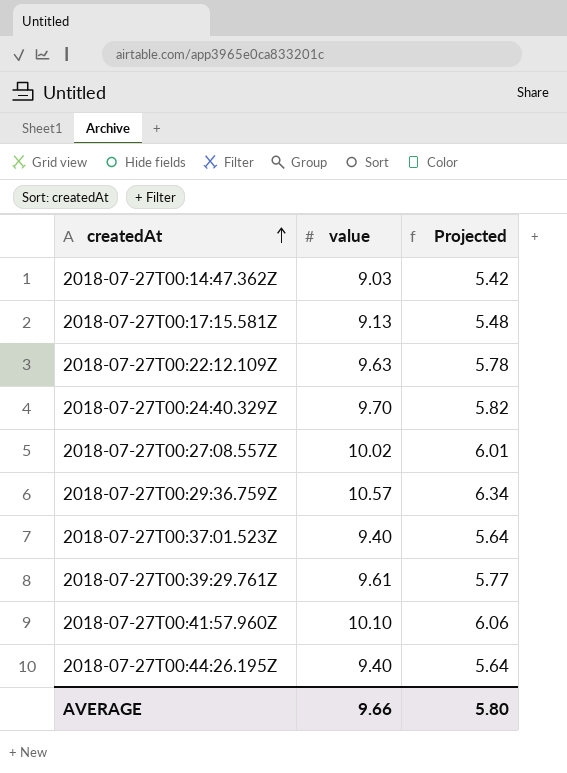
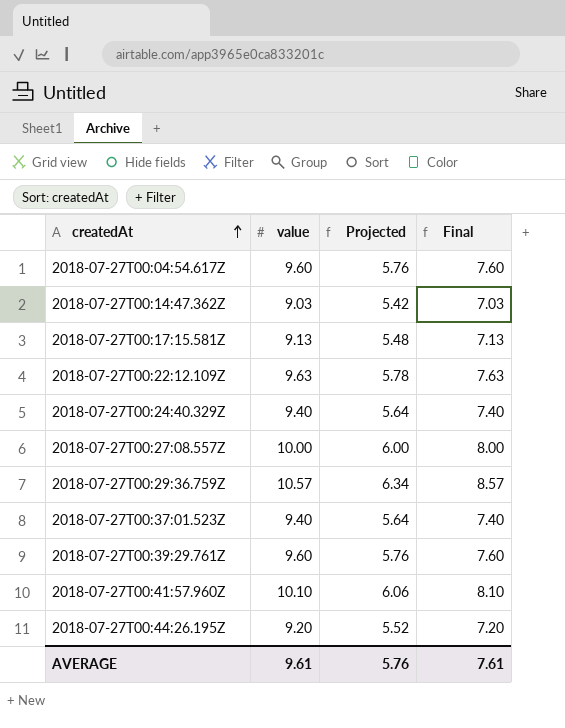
column Final | formula: none -> [value] - 2
row 2018-07-27T00:04:54.617Z: none -> 9.60 | 5.76 | 7.60
2018-07-27T00:24:40.329Z | value: 9.70 -> 9.40
2018-07-27T00:24:40.329Z | Projected: 5.82 -> 5.64
2018-07-27T00:27:08.557Z | value: 10.02 -> 10.00
2018-07-27T00:27:08.557Z | Projected: 6.01 -> 6.00
2018-07-27T00:39:29.761Z | value: 9.61 -> 9.60
2018-07-27T00:39:29.761Z | Projected: 5.77 -> 5.76
2018-07-27T00:44:26.195Z | value: 9.40 -> 9.20
2018-07-27T00:44:26.195Z | Projected: 5.64 -> 5.52
AVERAGE | value: 9.66 -> 9.61
AVERAGE | Projected: 5.80 -> 5.76

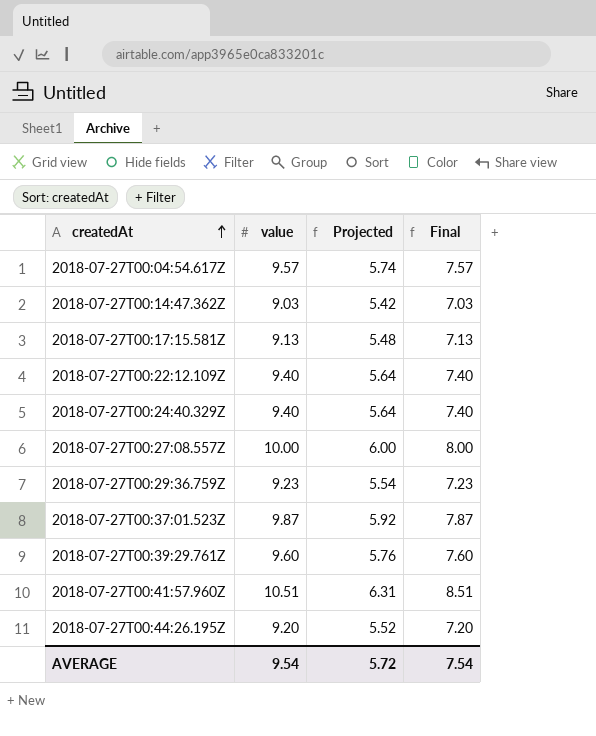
2018-07-27T00:04:54.617Z | value: 9.60 -> 9.57
2018-07-27T00:04:54.617Z | Projected: 5.76 -> 5.74
2018-07-27T00:04:54.617Z | Final: 7.60 -> 7.57
2018-07-27T00:22:12.109Z | value: 9.63 -> 9.40
2018-07-27T00:22:12.109Z | Projected: 5.78 -> 5.64
2018-07-27T00:22:12.109Z | Final: 7.63 -> 7.40
2018-07-27T00:29:36.759Z | value: 10.57 -> 9.23
2018-07-27T00:29:36.759Z | Projected: 6.34 -> 5.54
2018-07-27T00:29:36.759Z | Final: 8.57 -> 7.23
2018-07-27T00:37:01.523Z | value: 9.40 -> 9.87
2018-07-27T00:37:01.523Z | Projected: 5.64 -> 5.92
2018-07-27T00:37:01.523Z | Final: 7.40 -> 7.87
2018-07-27T00:41:57.960Z | value: 10.10 -> 10.51
2018-07-27T00:41:57.960Z | Projected: 6.06 -> 6.31
2018-07-27T00:41:57.960Z | Final: 8.10 -> 8.51
AVERAGE | value: 9.61 -> 9.54
AVERAGE | Projected: 5.76 -> 5.72
AVERAGE | Final: 7.61 -> 7.54

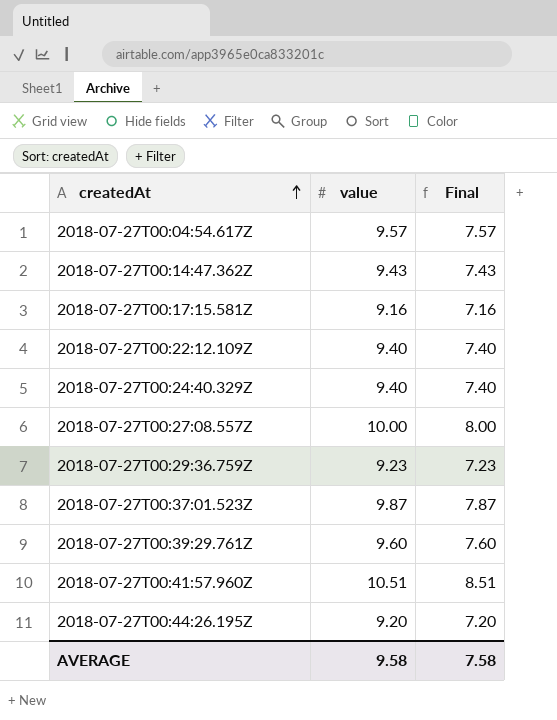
column Projected | formula: [value] * 0.6 -> none
2018-07-27T00:14:47.362Z | value: 9.03 -> 9.43
2018-07-27T00:14:47.362Z | Final: 7.03 -> 7.43
2018-07-27T00:17:15.581Z | value: 9.13 -> 9.16
2018-07-27T00:17:15.581Z | Final: 7.13 -> 7.16
AVERAGE | value: 9.54 -> 9.58
AVERAGE | Final: 7.54 -> 7.58

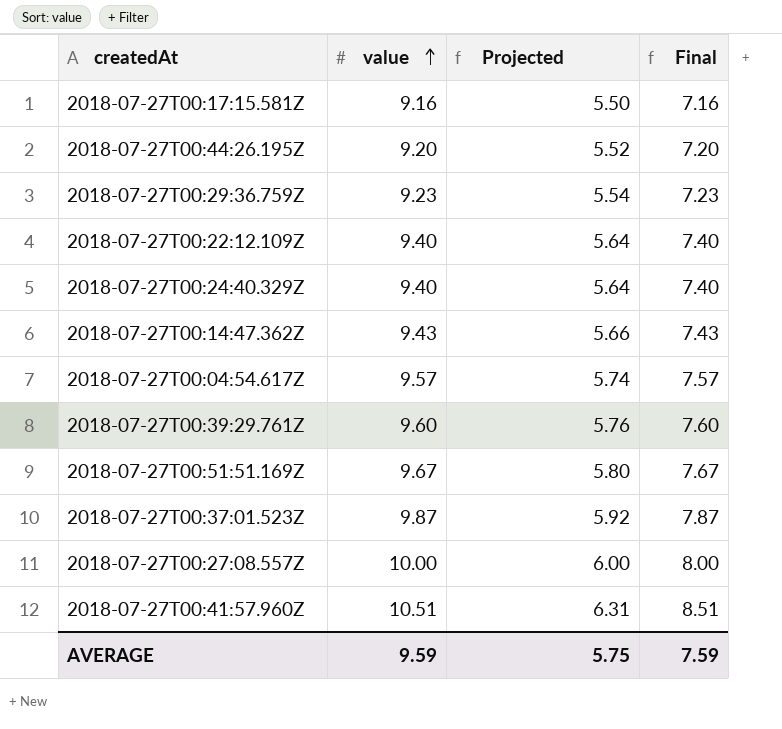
row order: createdAt ascending -> value ascending
column Projected | formula: none -> [value] * 0.6
row 2018-07-27T00:51:51.169Z: none -> 9.67 | 5.80 | 7.67
AVERAGE | value: 9.58 -> 9.59
AVERAGE | Final: 7.58 -> 7.59

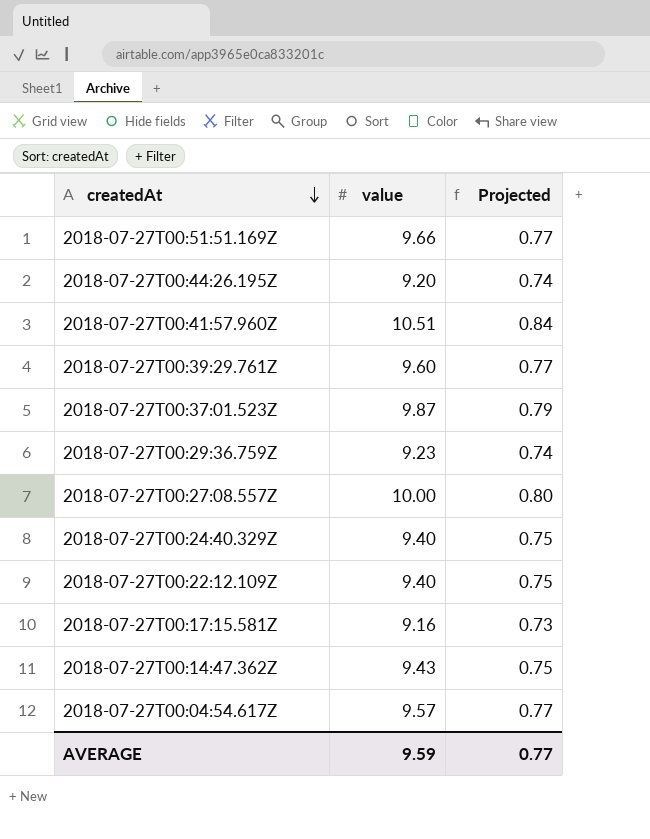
row order: value ascending -> createdAt descending
column Final | formula: [value] - 2 -> none
column Projected | formula: [value] * 0.6 -> [value] * 0.08
2018-07-27T00:51:51.169Z | value: 9.67 -> 9.66
AVERAGE | Projected: 5.75 -> 0.77

